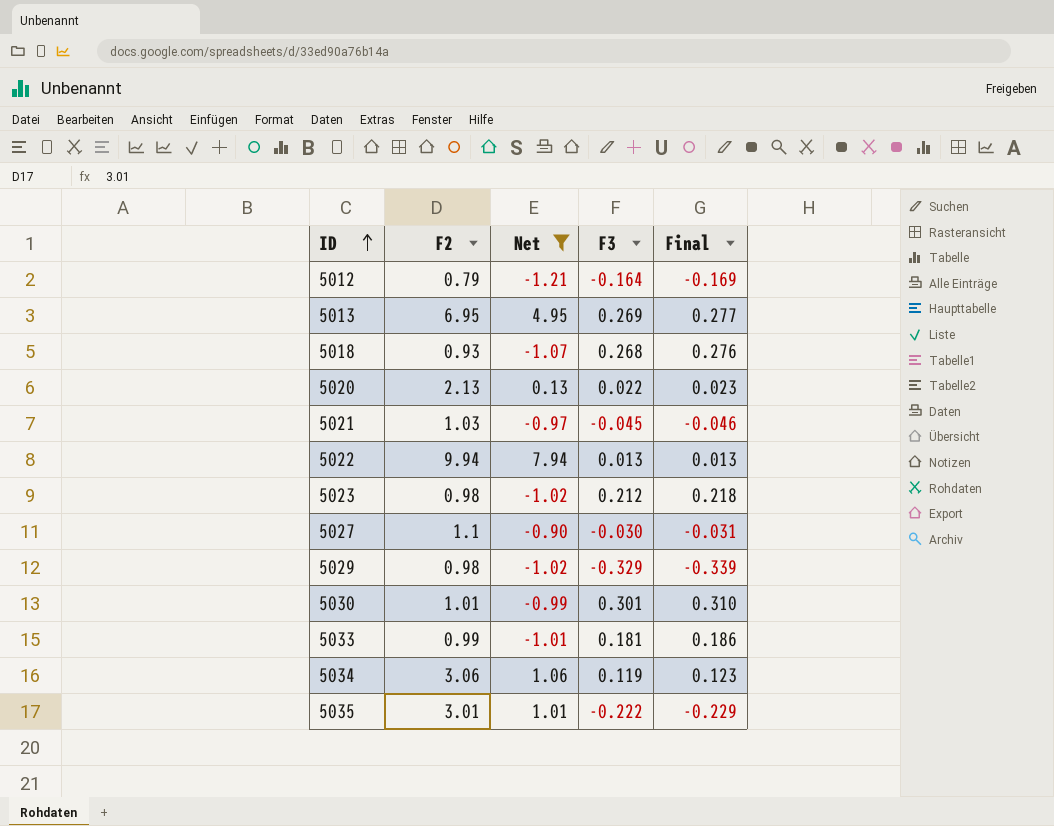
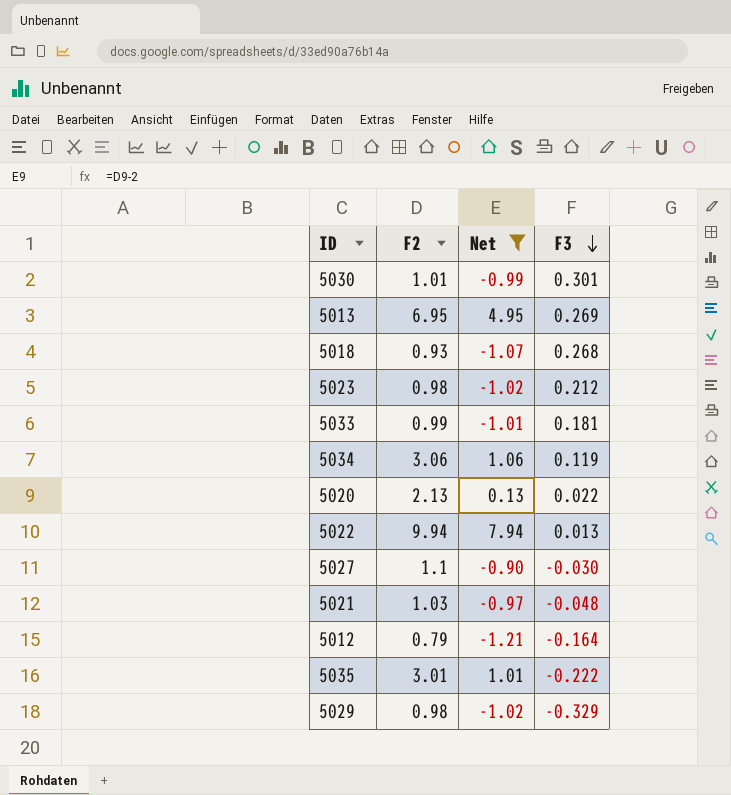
row order: ID ascending -> F3 descending
column Final | formula: [F3] * 1.03 -> none
5021 | F3: -0.045 -> -0.048

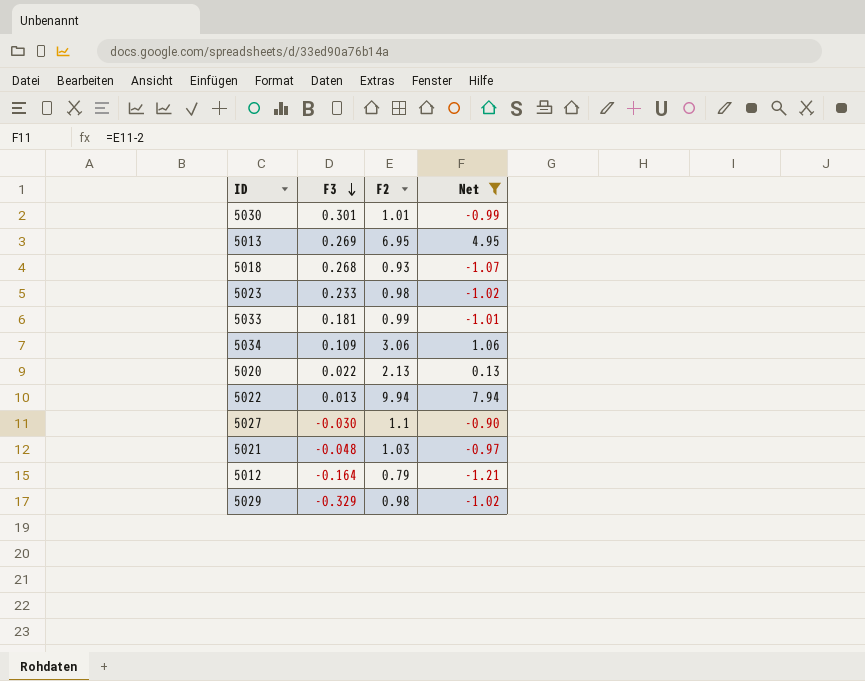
column F3 | position: 4 -> 2
row 5035: 3.01 | 1.01 | -0.222 -> none
5023 | F3: 0.212 -> 0.233
5034 | F3: 0.119 -> 0.109

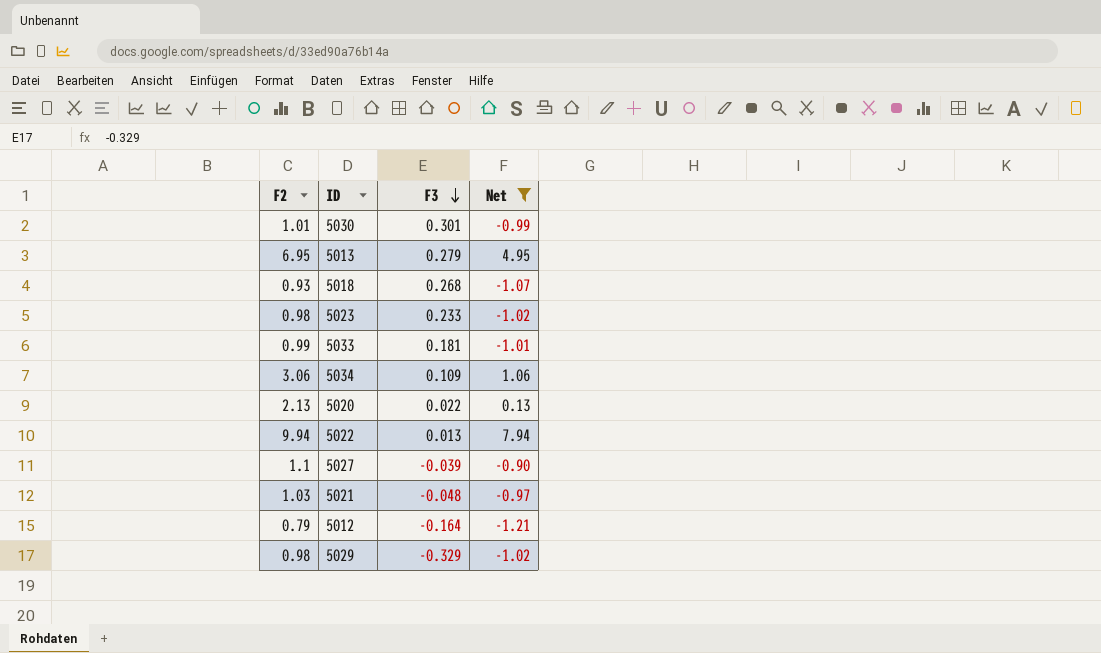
column F2 | position: 3 -> 1
5013 | F3: 0.269 -> 0.279
5027 | F3: -0.030 -> -0.039

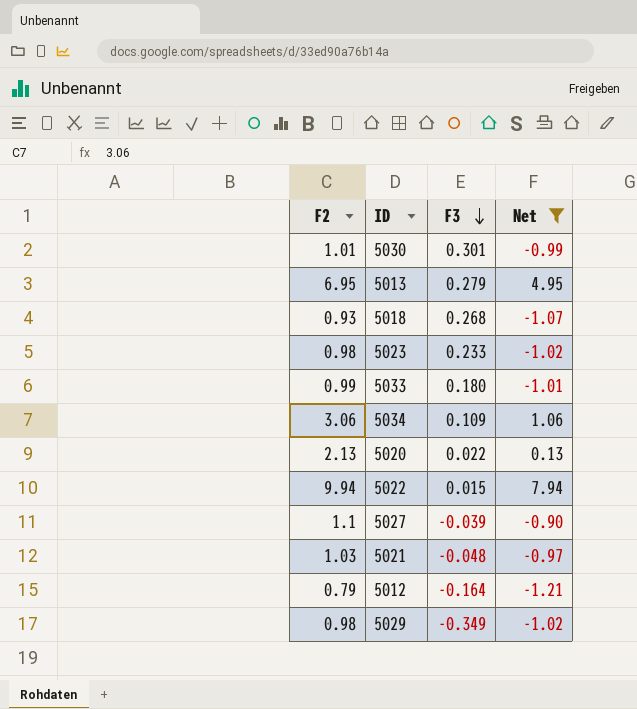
5033 | F3: 0.181 -> 0.180
5022 | F3: 0.013 -> 0.015
5029 | F3: -0.329 -> -0.349

